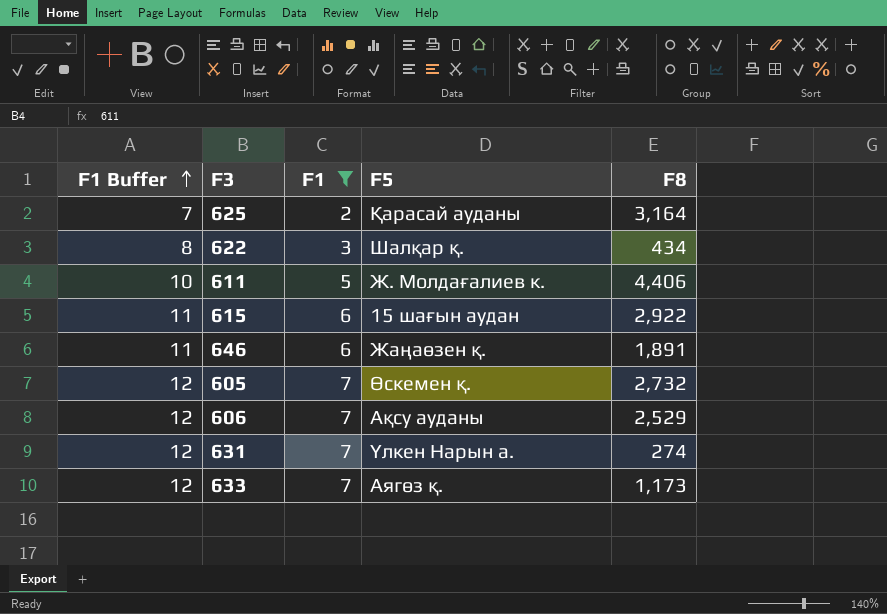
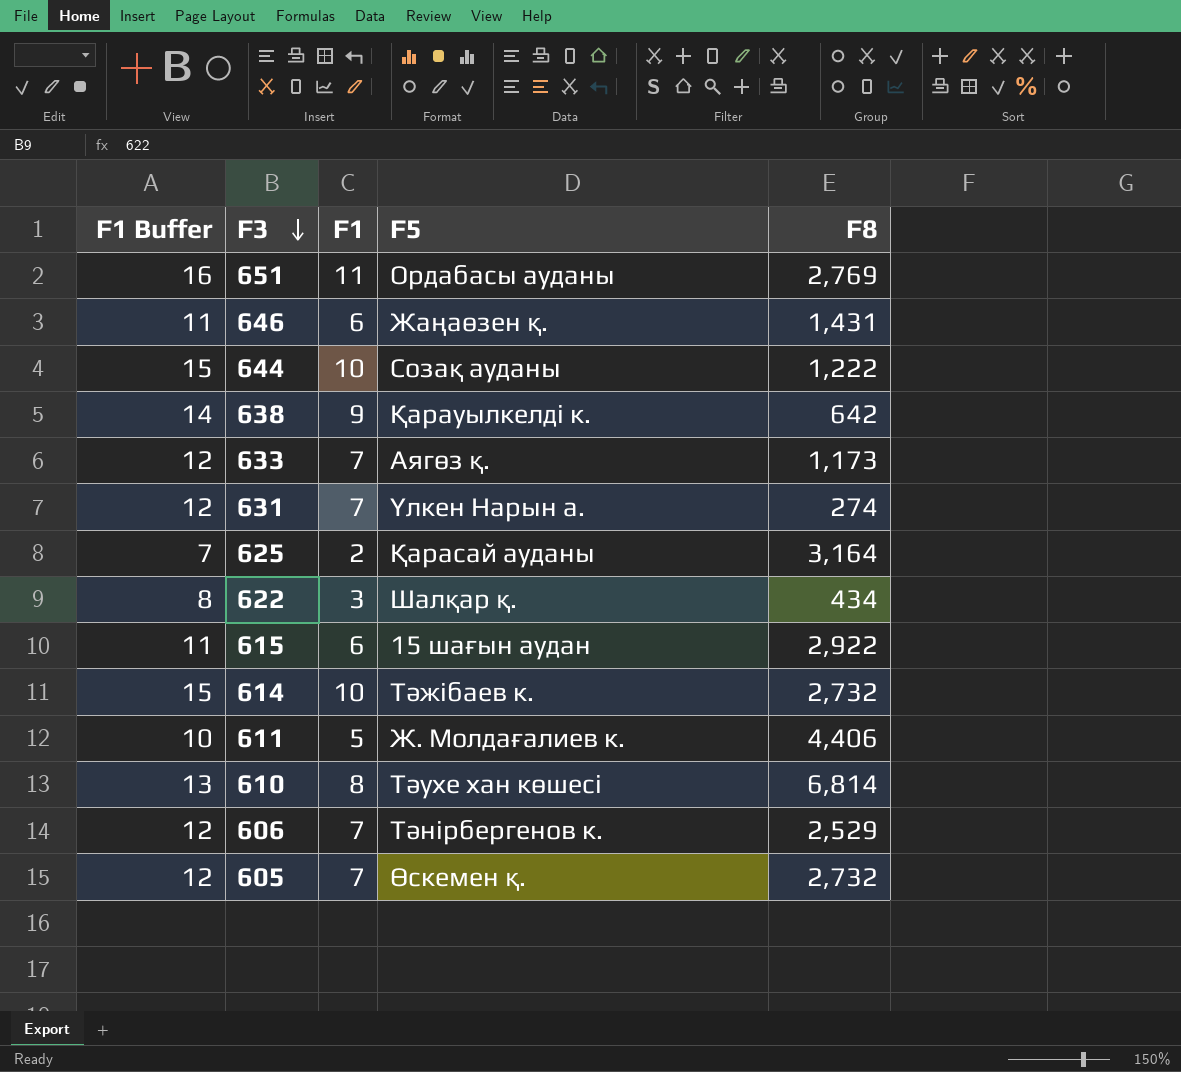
filter: F1 <= 7 -> none
row order: F1 Buffer ascending -> F3 descending
646 | F8: 1,891 -> 1,431
606 | F5: Ақсу ауданы -> Тәнірбергенов к.

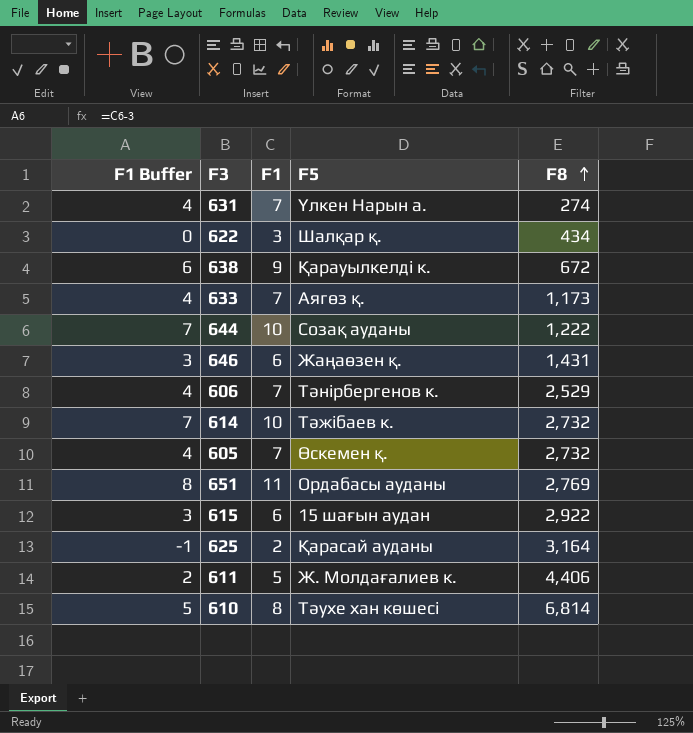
row order: F3 descending -> F8 ascending
column F1 Buffer | formula: [F1] + 5 -> [F1] - 3
638 | F8: 642 -> 672

